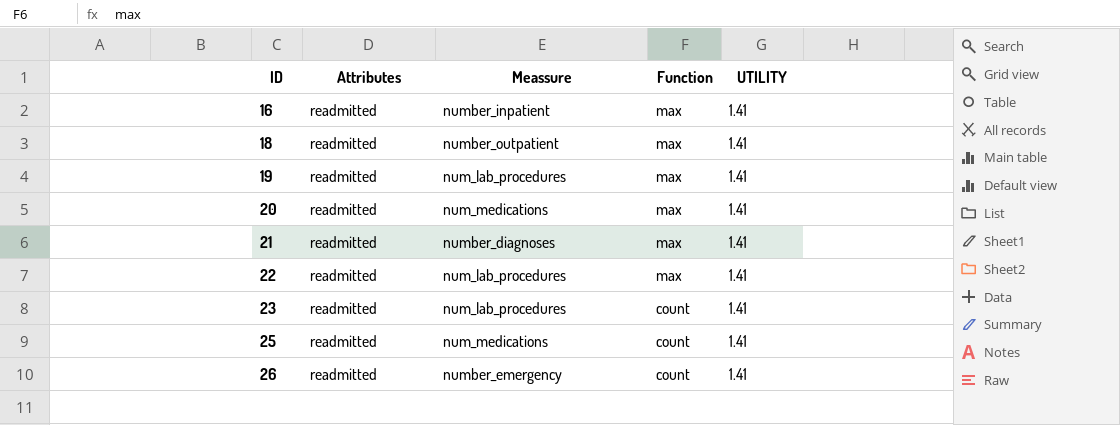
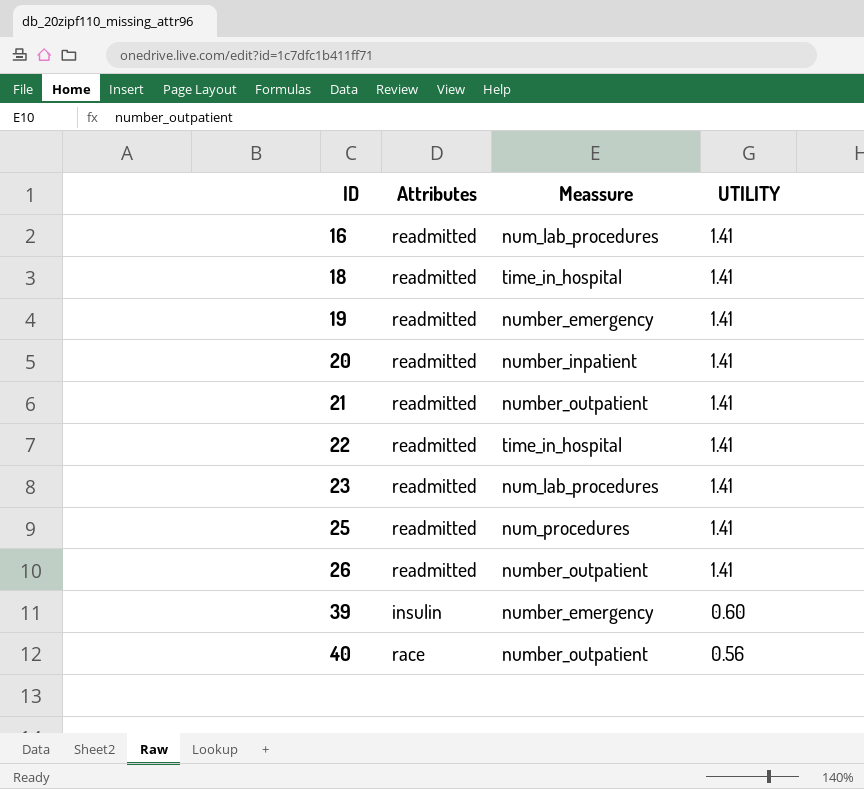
column Function | position: 4 -> none
16 | Meassure: number_inpatient -> num_lab_procedures
18 | Meassure: number_outpatient -> time_in_hospital
19 | Meassure: num_lab_procedures -> number_emergency
20 | Meassure: num_medications -> number_inpatient
21 | Meassure: number_diagnoses -> number_outpatient
22 | Meassure: num_lab_procedures -> time_in_hospital
25 | Meassure: num_medications -> num_procedures
26 | Meassure: number_emergency -> number_outpatient
row 39: none -> insulin | number_emergency | 0.60
row 40: none -> race | number_outpatient | 0.56

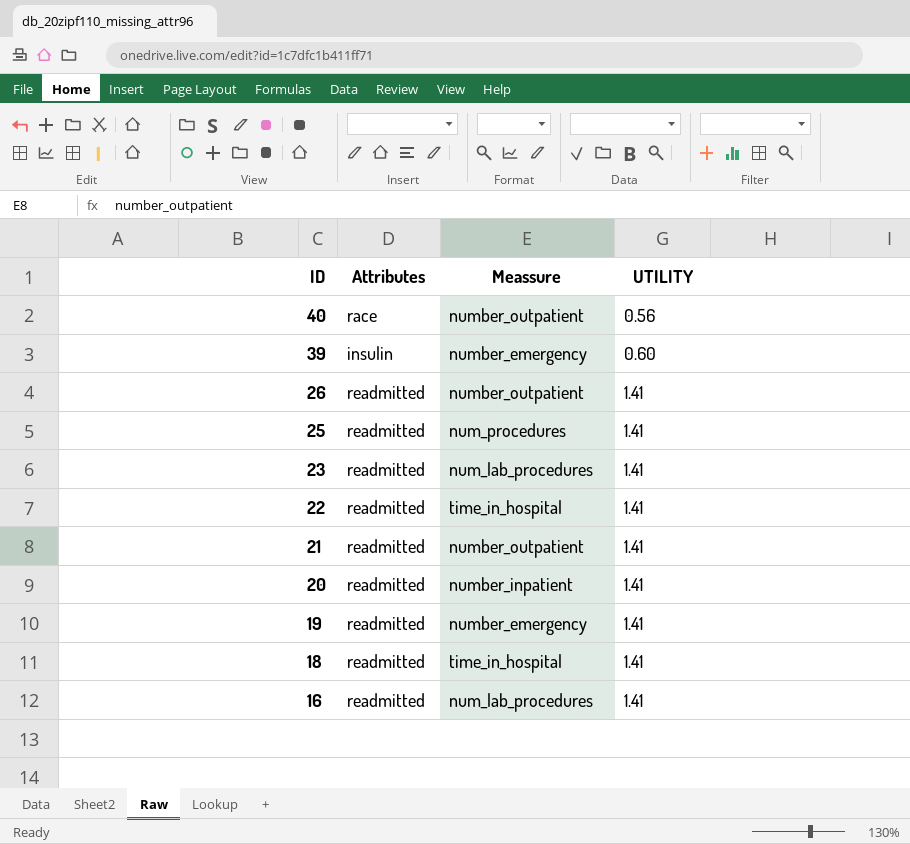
row order: ID ascending -> ID descending

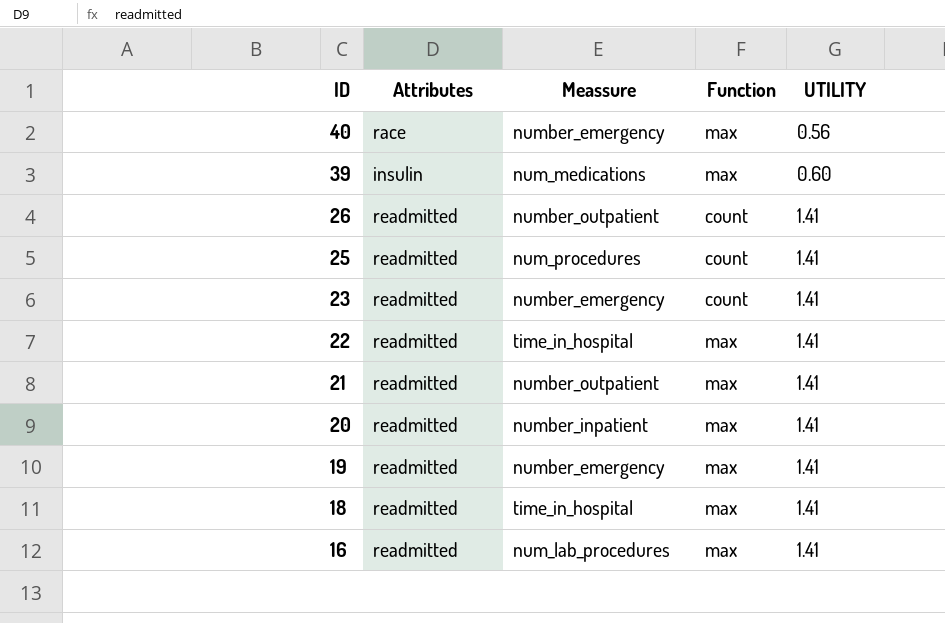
column Function | position: none -> 4
40 | Meassure: number_outpatient -> number_emergency
39 | Meassure: number_emergency -> num_medications
23 | Meassure: num_lab_procedures -> number_emergency

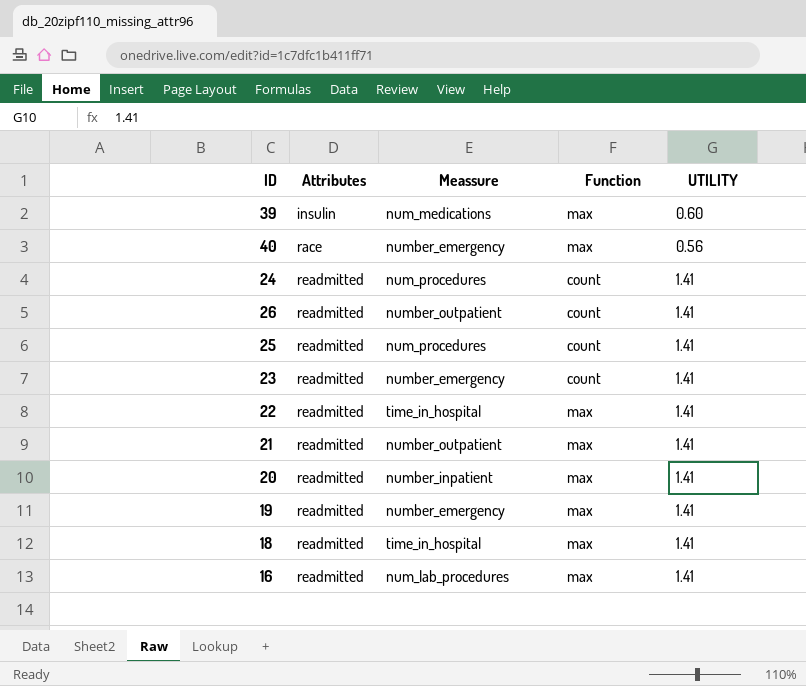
row order: ID descending -> Attributes ascending
row 24: none -> readmitted | num_procedures | count | 1.41

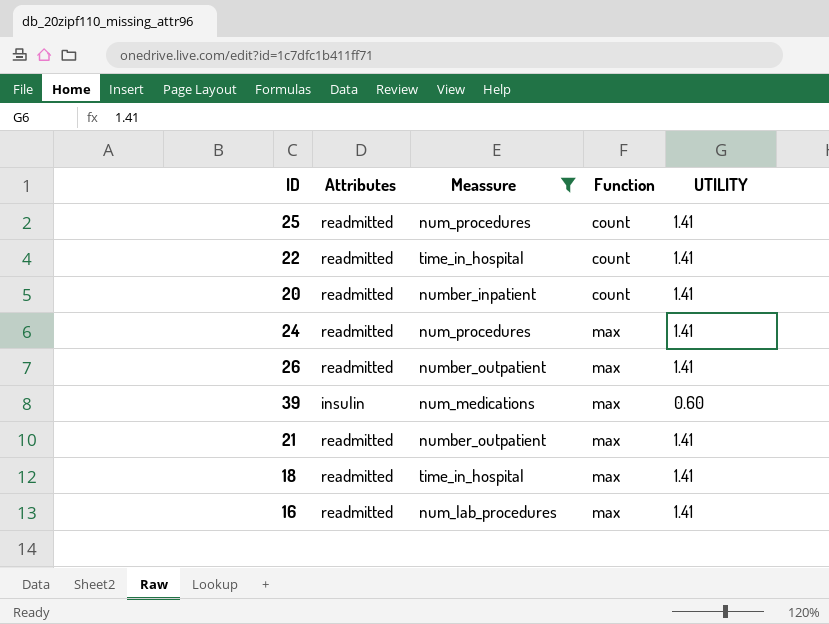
filter: none -> Meassure != number_emergency
row order: Attributes ascending -> Function ascending
22 | Function: max -> count
20 | Function: max -> count
24 | Function: count -> max
26 | Function: count -> max

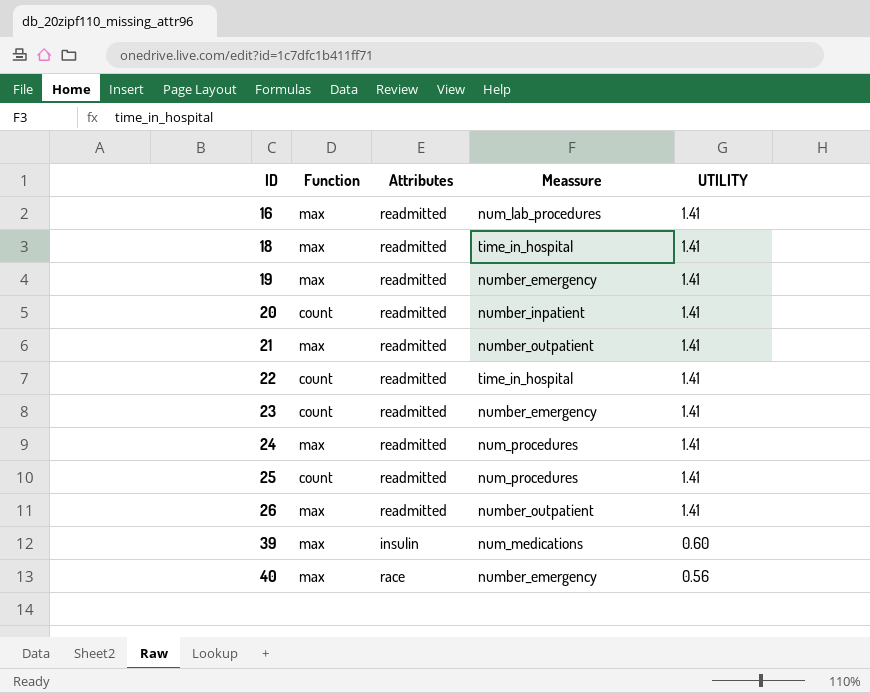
filter: Meassure != number_emergency -> none
row order: Function ascending -> ID ascending
column Function | position: 4 -> 2

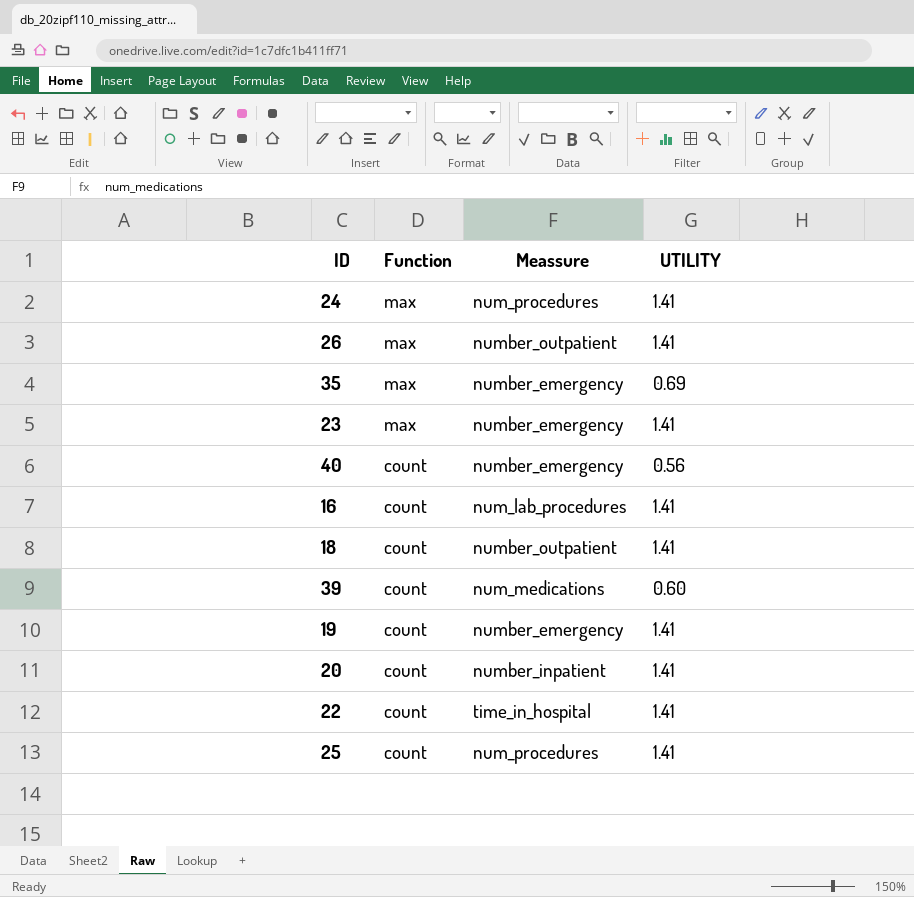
row order: ID ascending -> Function descending
column Attributes | position: 3 -> none
row 21: max | readmitted | number_outpatient | 1.41 -> none
row 35: none -> max | number_emergency | 0.69
23 | Function: count -> max
40 | Function: max -> count
16 | Function: max -> count
18 | Function: max -> count
18 | Meassure: time_in_hospital -> number_outpatient
39 | Function: max -> count
19 | Function: max -> count

